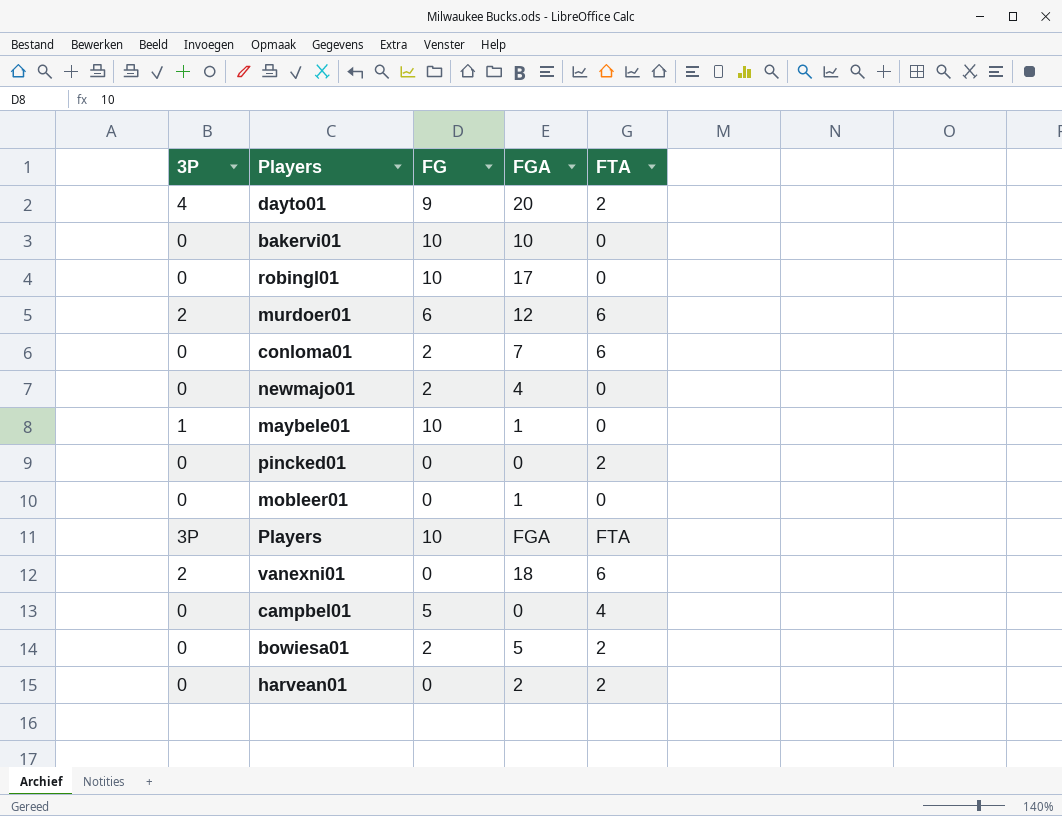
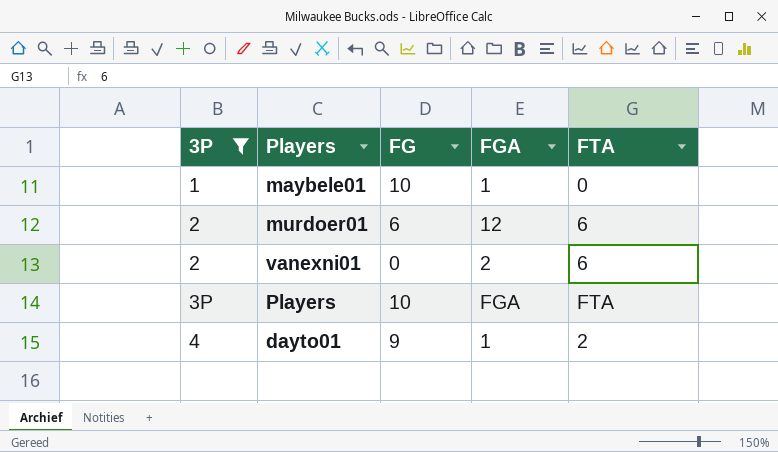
filter: none -> 3P != 0
row order: none -> 3P ascending
vanexni01 | FGA: 18 -> 2
dayto01 | FGA: 20 -> 1

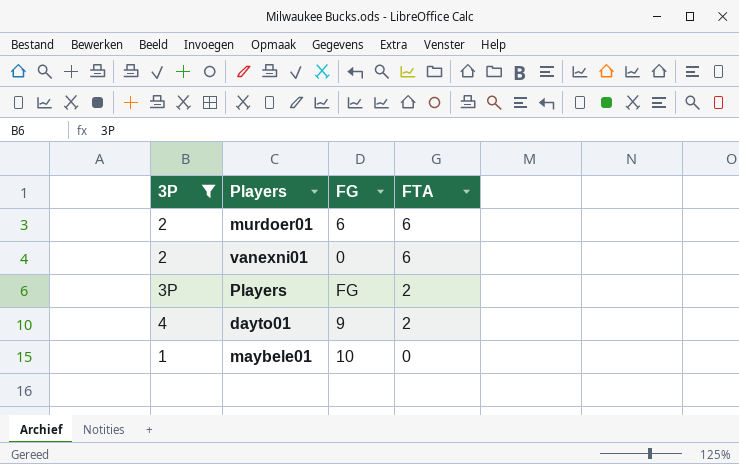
row order: 3P ascending -> FTA descending
column FGA | position: 4 -> none
Players | FG: 10 -> FG
Players | FTA: FTA -> 2

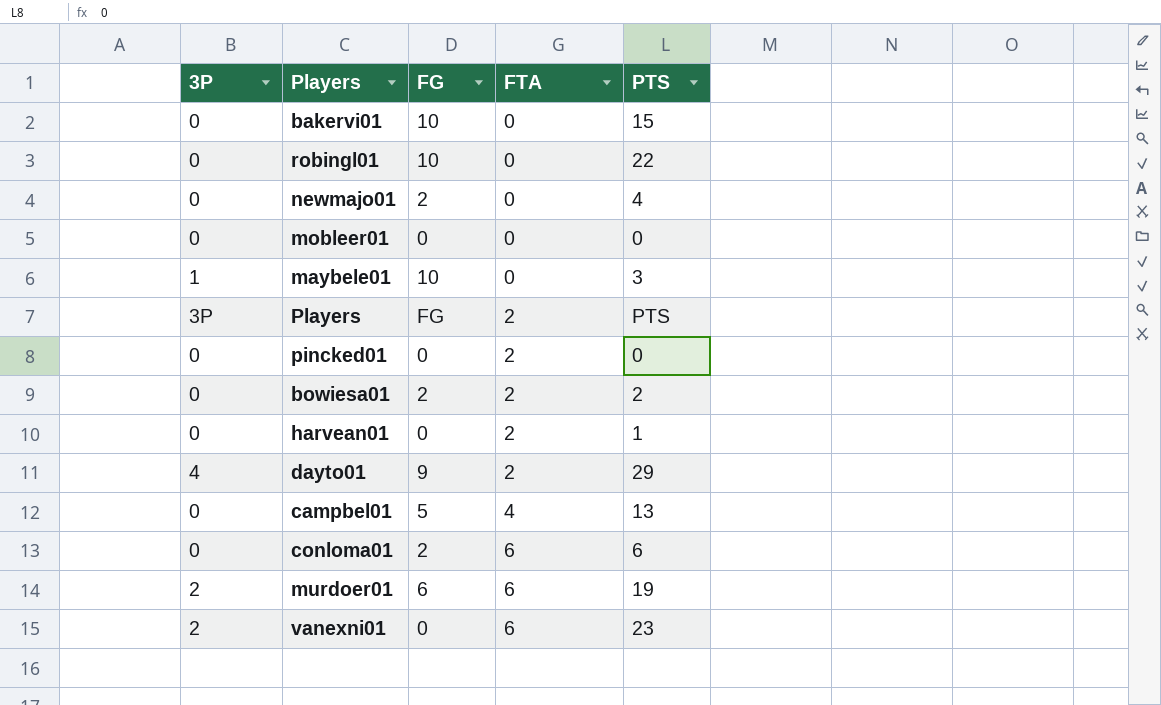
filter: 3P != 0 -> none
row order: FTA descending -> FTA ascending
column PTS | position: none -> 5

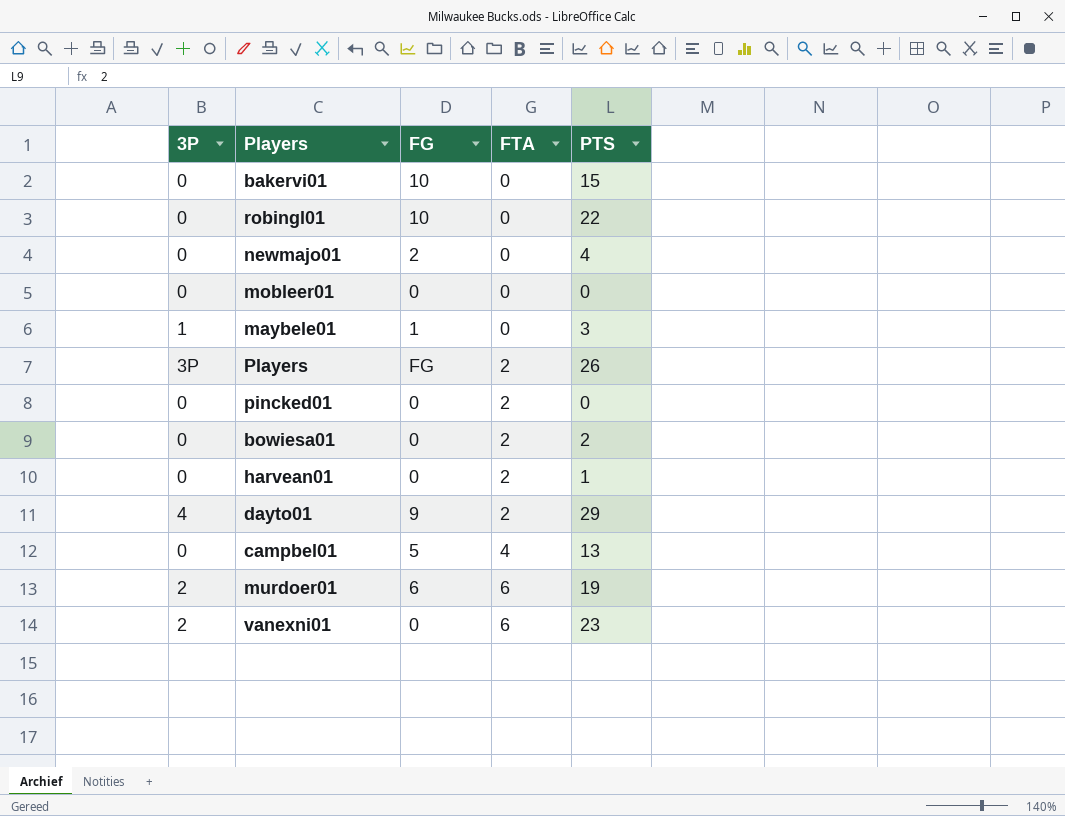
row conloma01: 0 | 2 | 6 | 6 -> none
maybele01 | FG: 10 -> 1
Players | PTS: PTS -> 26
bowiesa01 | FG: 2 -> 0

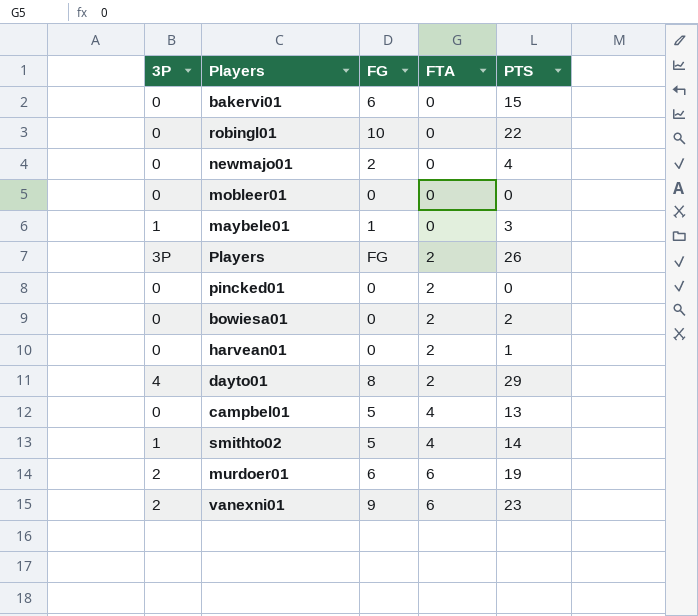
bakervi01 | FG: 10 -> 6
dayto01 | FG: 9 -> 8
row smithto02: none -> 1 | 5 | 4 | 14
vanexni01 | FG: 0 -> 9

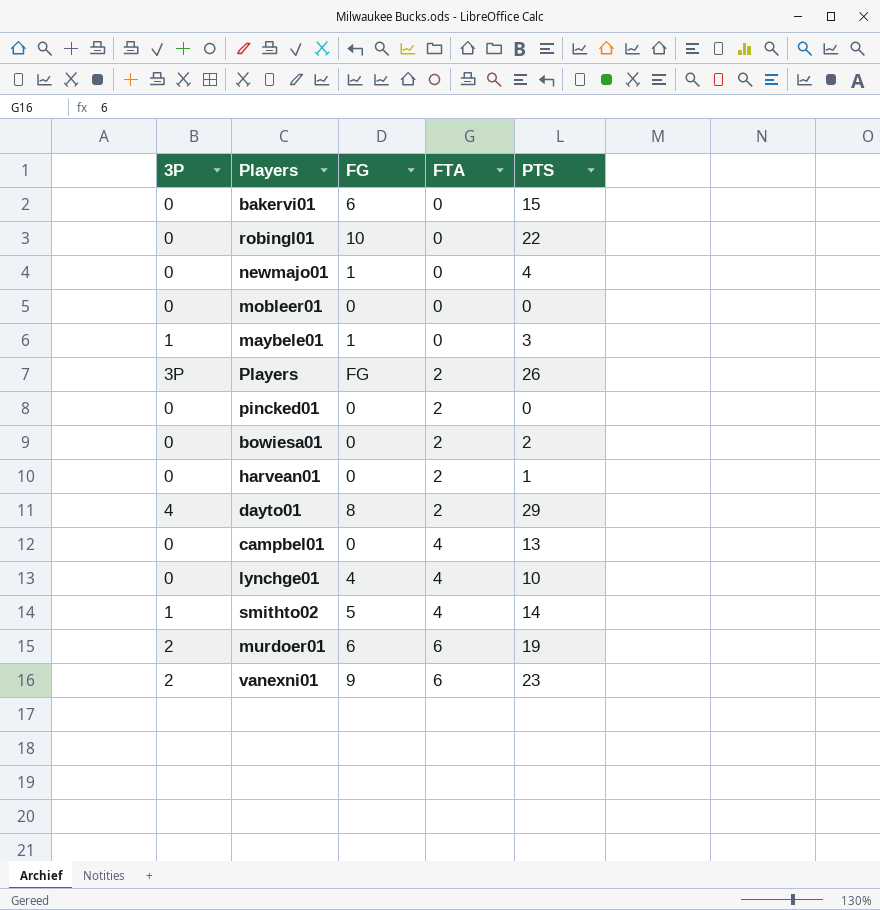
newmajo01 | FG: 2 -> 1
campbel01 | FG: 5 -> 0
row lynchge01: none -> 0 | 4 | 4 | 10

